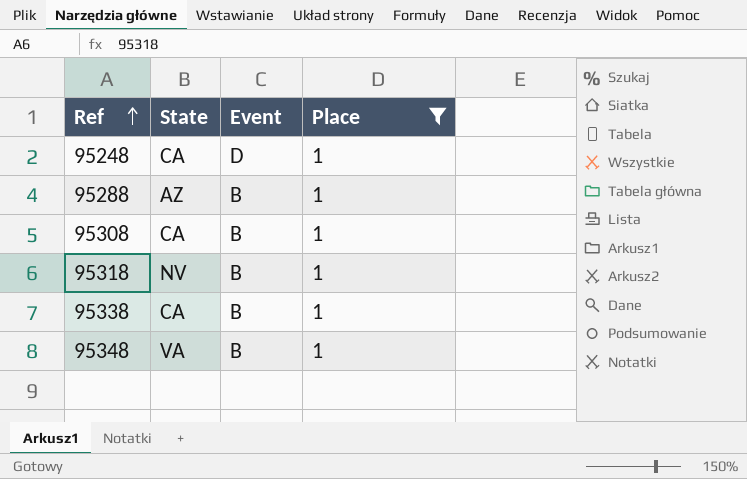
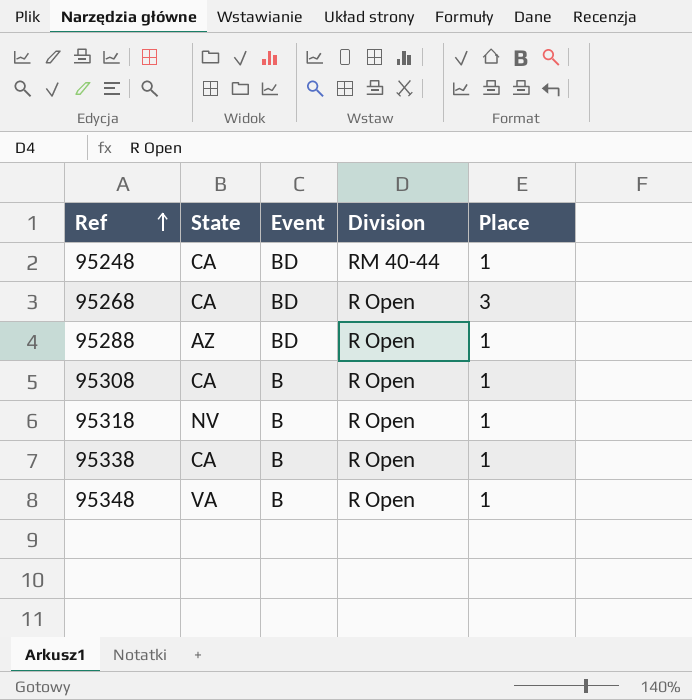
filter: Place = 1 -> none
column Division | position: none -> 4
95248 | Event: D -> BD
95288 | Event: B -> BD

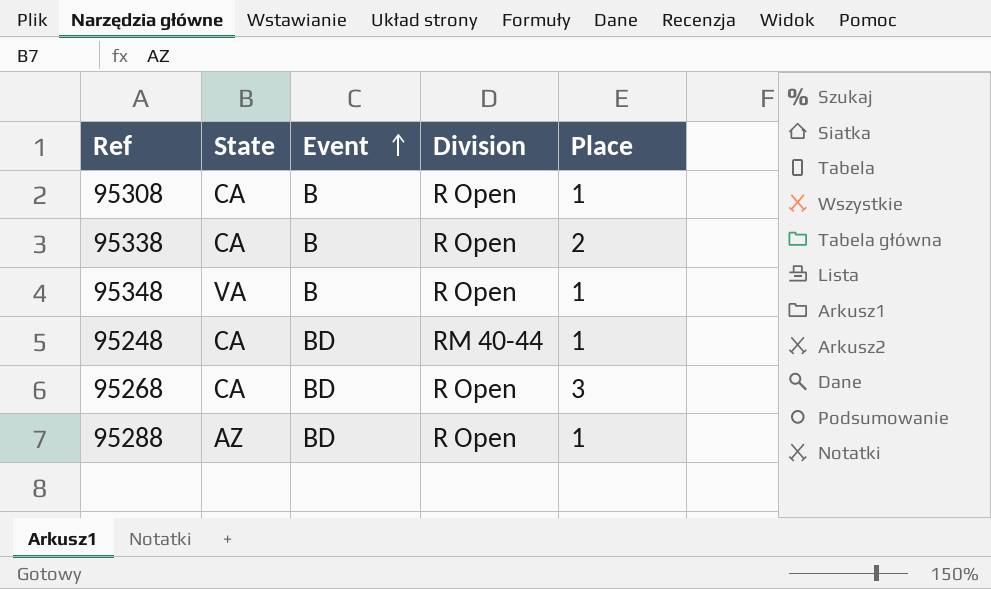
row order: Ref ascending -> Event ascending
row 95318: NV | B | R Open | 1 -> none
95338 | Place: 1 -> 2

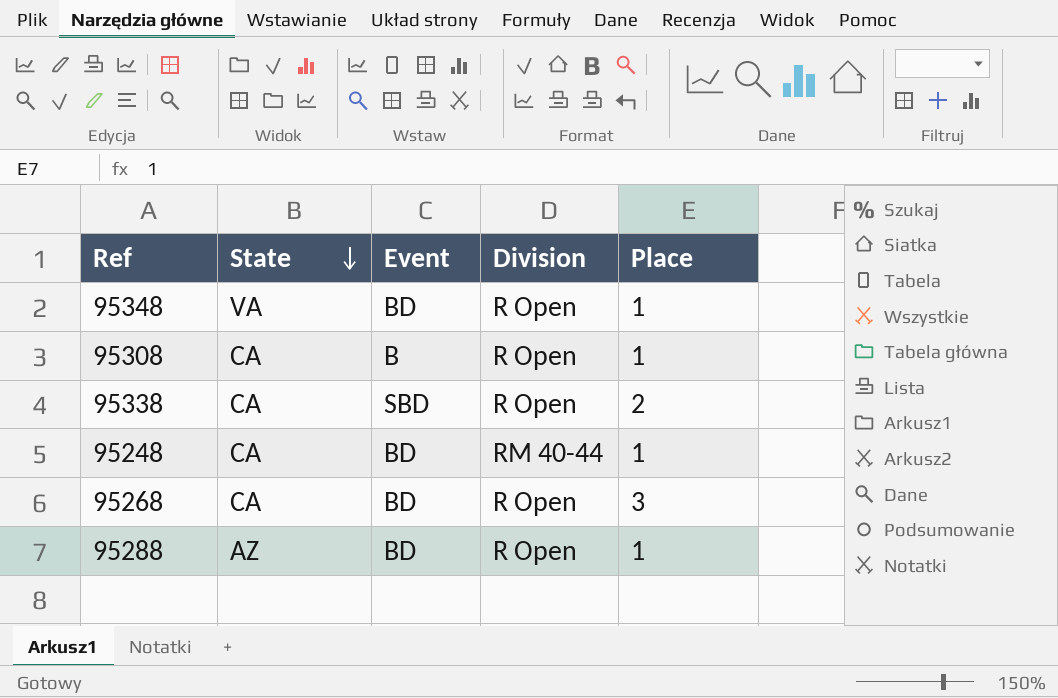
row order: Event ascending -> State descending
95348 | Event: B -> BD
95338 | Event: B -> SBD

